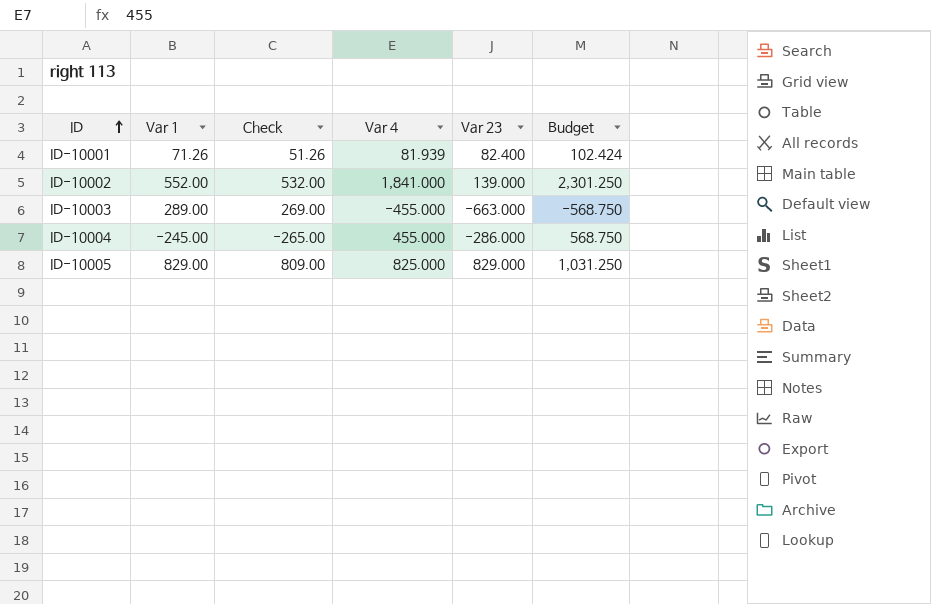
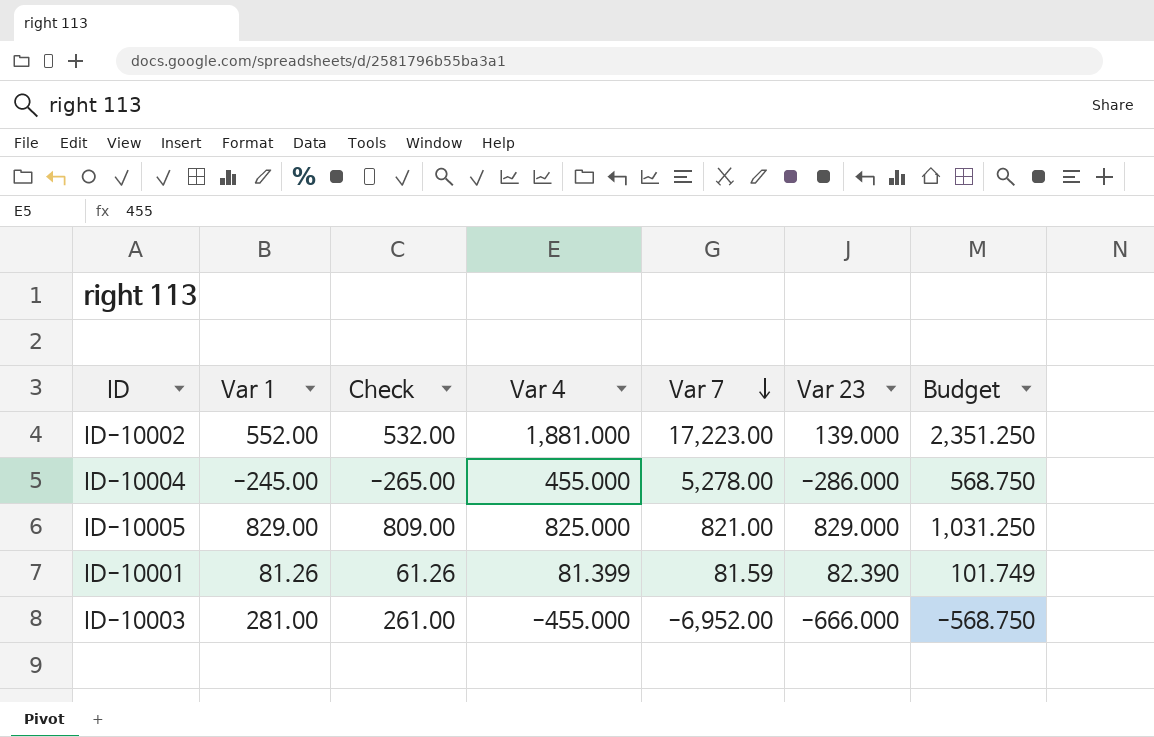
row order: ID ascending -> Var 7 descending
column Var 7 | position: none -> 5
ID-10002 | Var 4: 1,841.000 -> 1,881.000
ID-10002 | Budget: 2,301.250 -> 2,351.250
ID-10001 | Var 1: 71.26 -> 81.26
ID-10001 | Check: 51.26 -> 61.26
ID-10001 | Var 4: 81.939 -> 81.399
ID-10001 | Var 23: 82.400 -> 82.390
ID-10001 | Budget: 102.424 -> 101.749
ID-10003 | Var 1: 289.00 -> 281.00
ID-10003 | Check: 269.00 -> 261.00
ID-10003 | Var 23: -663.000 -> -666.000

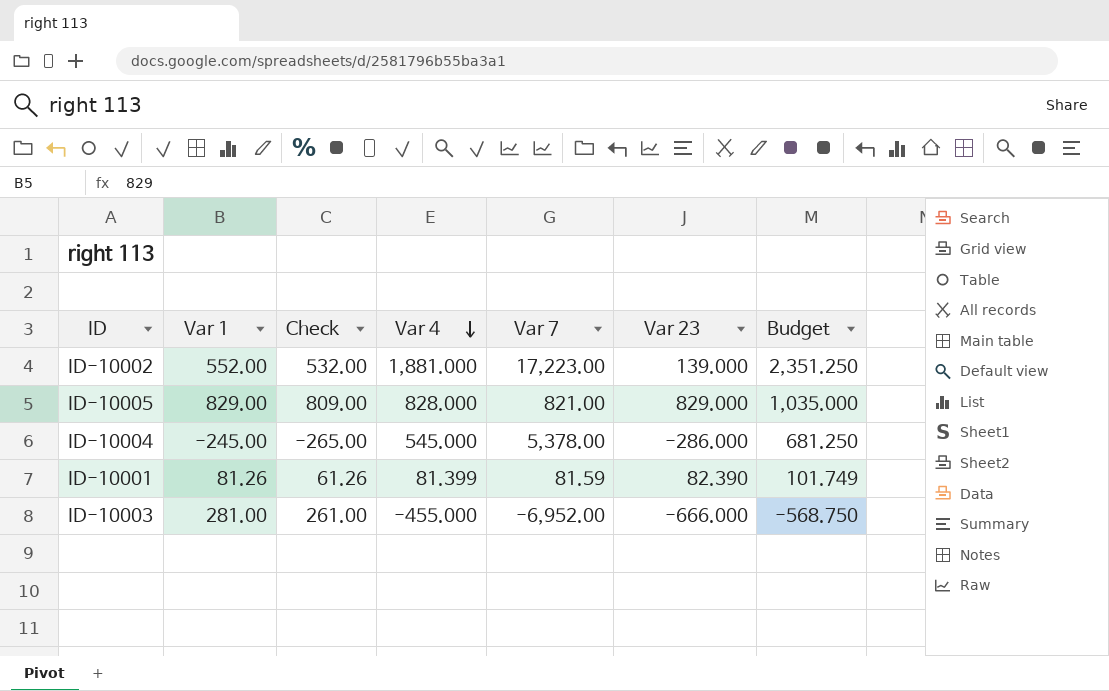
row order: Var 7 descending -> Var 4 descending
ID-10005 | Var 4: 825.000 -> 828.000
ID-10005 | Budget: 1,031.250 -> 1,035.000
ID-10004 | Var 4: 455.000 -> 545.000
ID-10004 | Var 7: 5,278.00 -> 5,378.00
ID-10004 | Budget: 568.750 -> 681.250

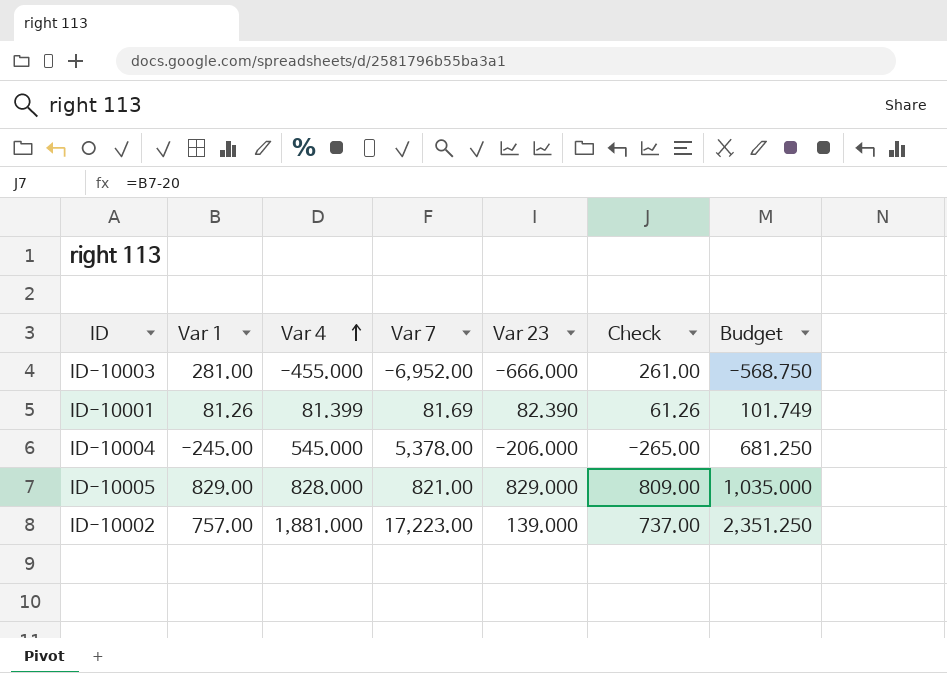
row order: Var 4 descending -> Var 4 ascending
column Check | position: 3 -> 6
ID-10001 | Var 7: 81.59 -> 81.69
ID-10004 | Var 23: -286.000 -> -206.000
ID-10002 | Var 1: 552.00 -> 757.00
ID-10002 | Check: 532.00 -> 737.00

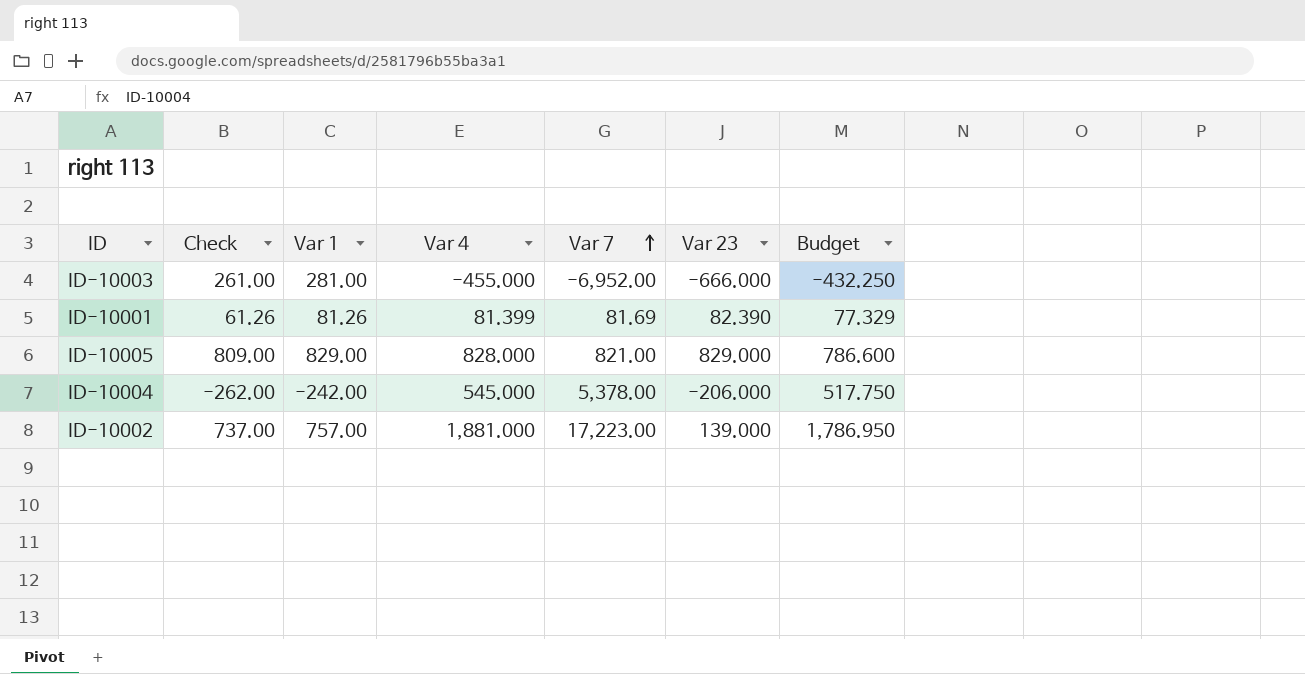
row order: Var 4 ascending -> Var 7 ascending
column Check | position: 6 -> 2
column Budget | formula: [Var 4] * 1.25 -> [Var 4] * 0.95
ID-10004 | Check: -265.00 -> -262.00
ID-10004 | Var 1: -245.00 -> -242.00

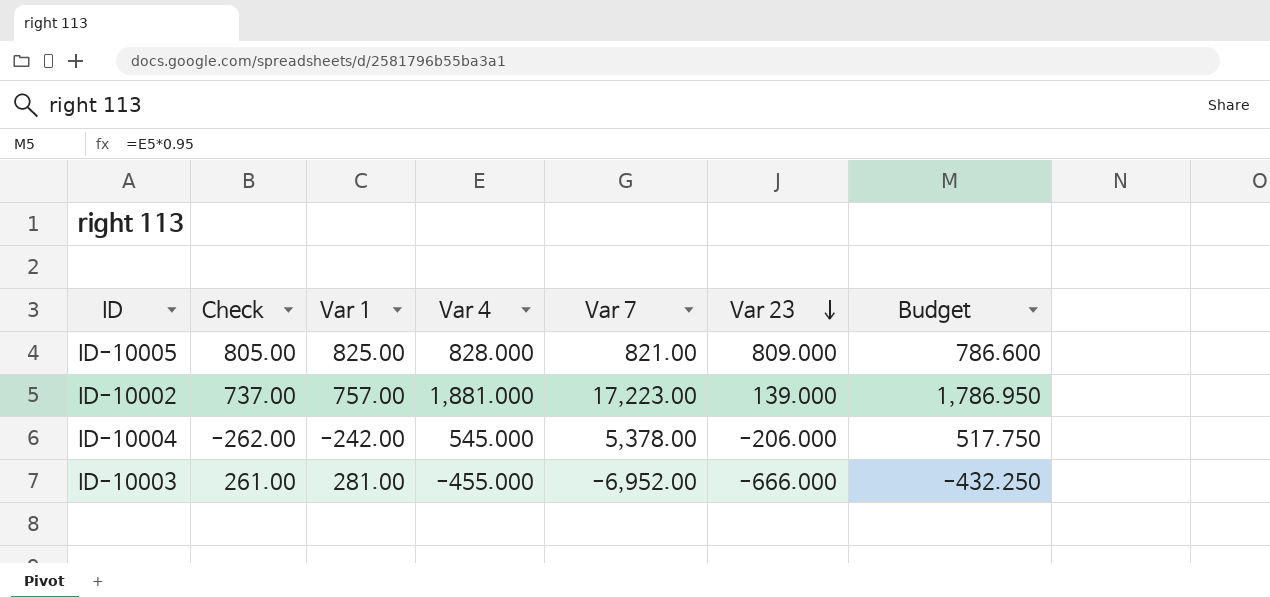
row order: Var 7 ascending -> Var 23 descending
row ID-10001: 61.26 | 81.26 | 81.399 | 81.69 | 82.390 | 77.329 -> none
ID-10005 | Check: 809.00 -> 805.00
ID-10005 | Var 1: 829.00 -> 825.00
ID-10005 | Var 23: 829.000 -> 809.000

